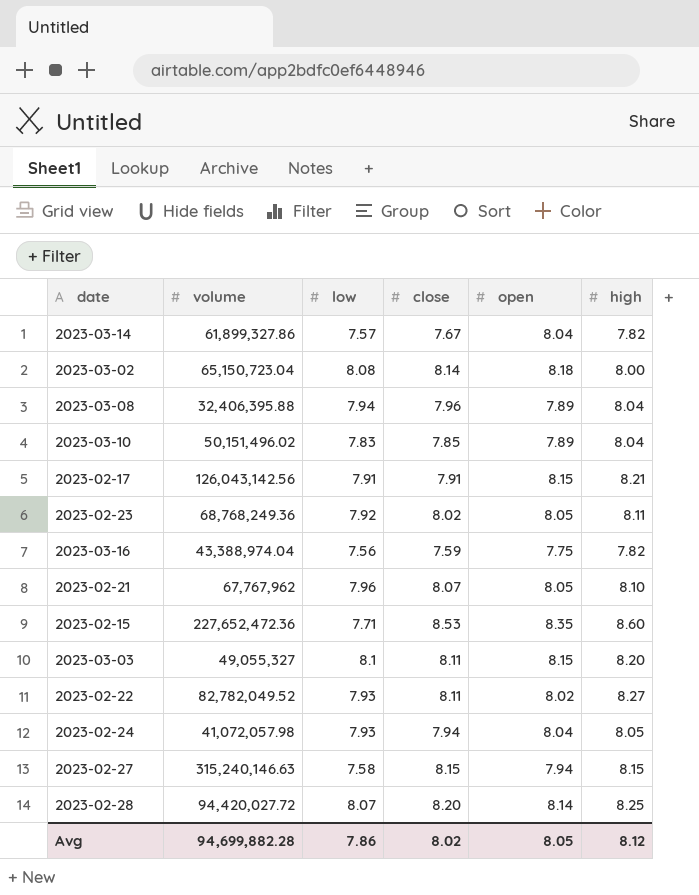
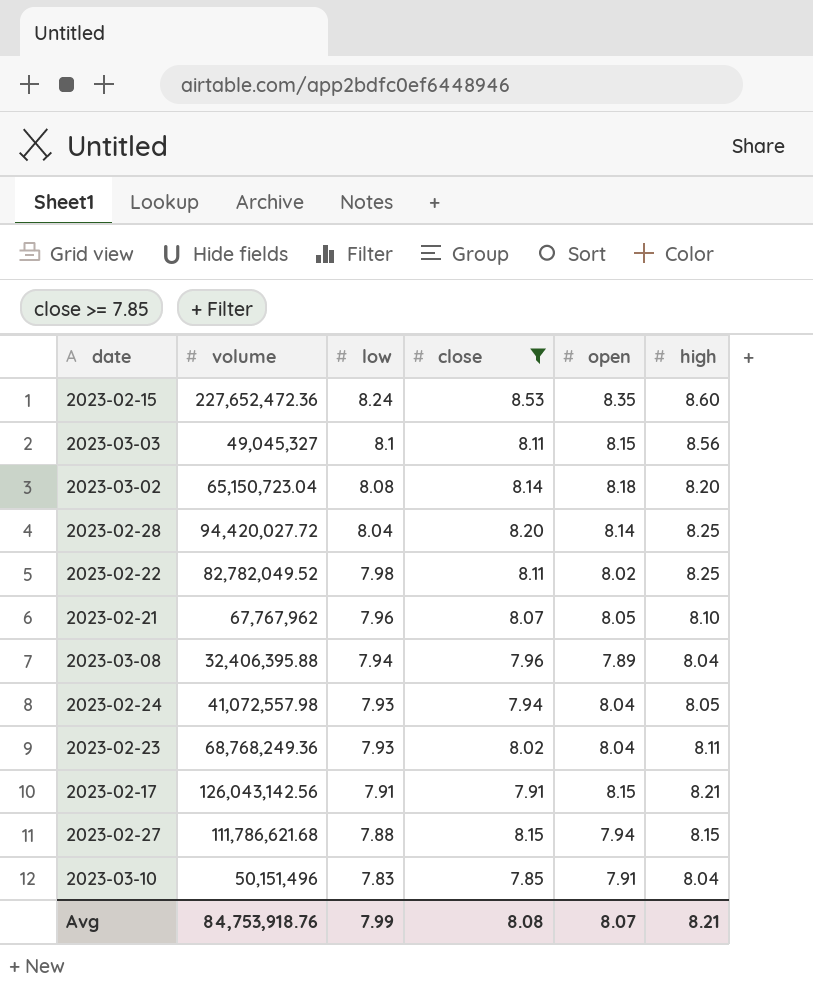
filter: none -> close >= 7.85
row order: none -> low descending
2023-02-15 | low: 7.71 -> 8.24
2023-03-03 | volume: 49,055,327 -> 49,045,327
2023-03-03 | high: 8.20 -> 8.56
2023-03-02 | high: 8.00 -> 8.20
2023-02-28 | low: 8.07 -> 8.04
2023-02-22 | low: 7.93 -> 7.98
2023-02-22 | high: 8.27 -> 8.25
2023-02-24 | volume: 41,072,057.98 -> 41,072,557.98
2023-02-23 | low: 7.92 -> 7.93
2023-02-23 | open: 8.05 -> 8.04
2023-02-27 | volume: 315,240,146.63 -> 111,786,621.68
2023-02-27 | low: 7.58 -> 7.88
2023-03-10 | volume: 50,151,496.02 -> 50,151,496
2023-03-10 | open: 7.89 -> 7.91
Avg | volume: 94,699,882.28 -> 84,753,918.76
Avg | low: 7.86 -> 7.99
Avg | close: 8.02 -> 8.08
Avg | open: 8.05 -> 8.07
Avg | high: 8.12 -> 8.21

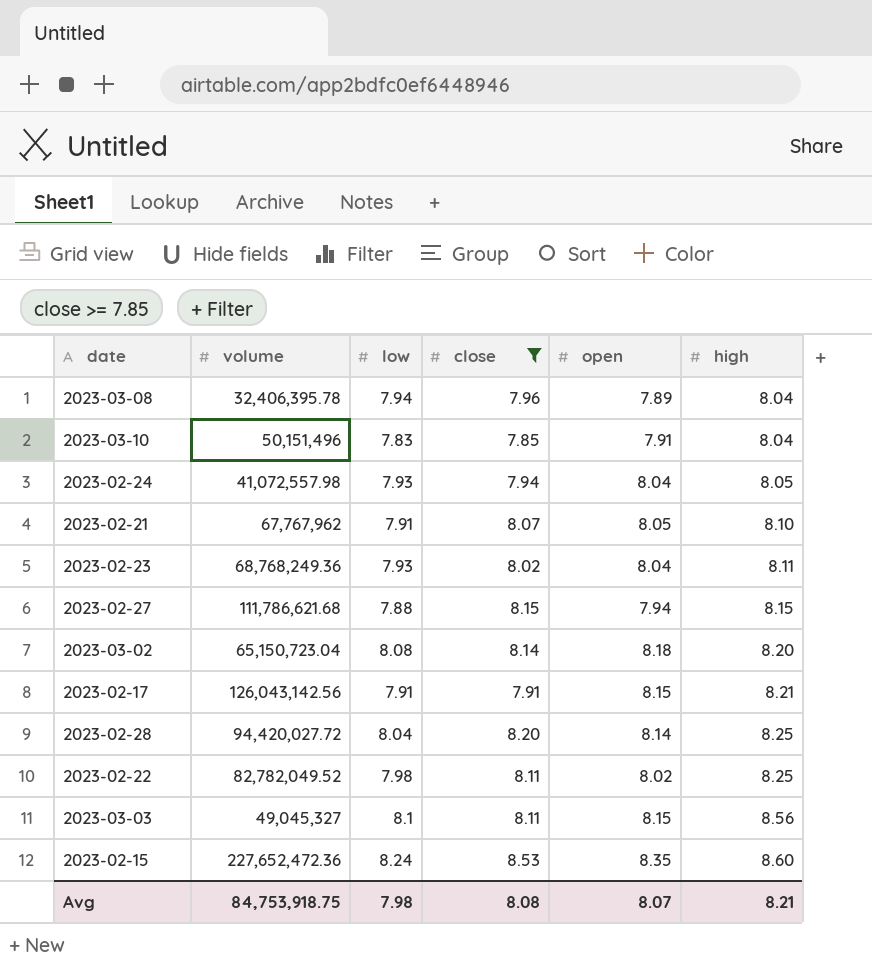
row order: low descending -> high ascending
2023-03-08 | volume: 32,406,395.88 -> 32,406,395.78
2023-02-21 | low: 7.96 -> 7.91
Avg | volume: 84,753,918.76 -> 84,753,918.75
Avg | low: 7.99 -> 7.98

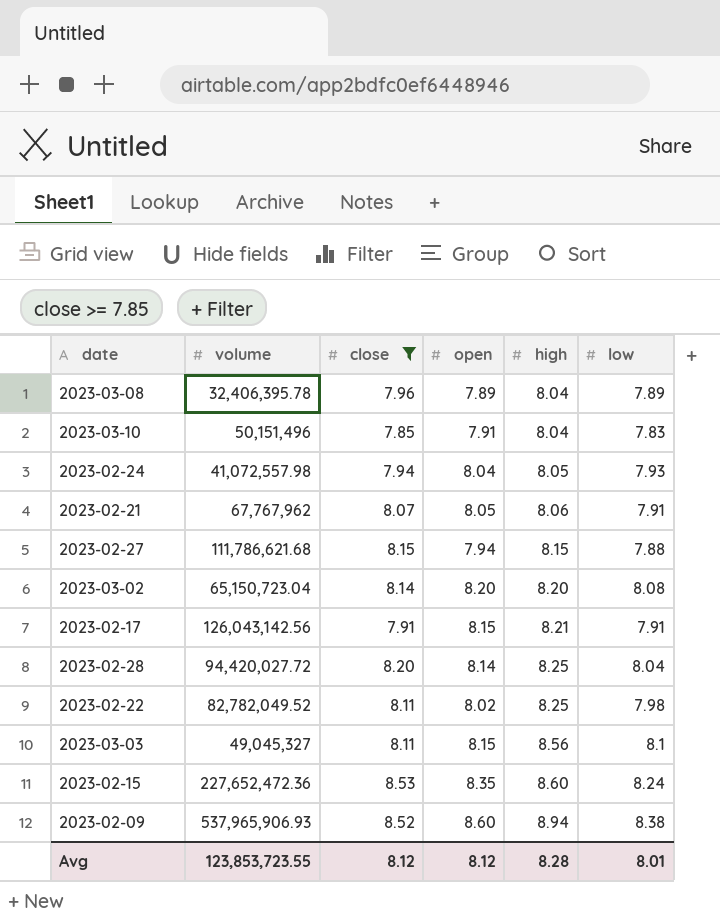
column low | position: 3 -> 6
row 2023-02-23: 68,768,249.36 | 7.93 | 8.02 | 8.04 | 8.11 -> none
2023-03-08 | low: 7.94 -> 7.89
2023-02-21 | high: 8.10 -> 8.06
2023-03-02 | open: 8.18 -> 8.20
row 2023-02-09: none -> 537,965,906.93 | 8.52 | 8.60 | 8.94 | 8.38
Avg | volume: 84,753,918.75 -> 123,853,723.55
Avg | close: 8.08 -> 8.12
Avg | open: 8.07 -> 8.12
Avg | high: 8.21 -> 8.28
Avg | low: 7.98 -> 8.01

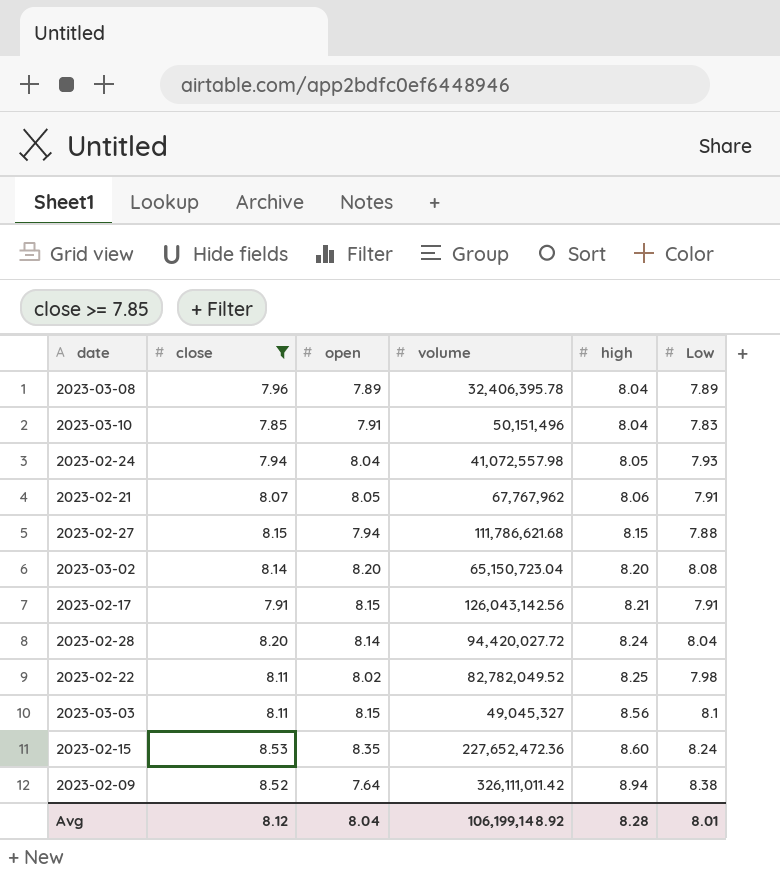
column volume | position: 2 -> 4
column name: low -> Low
2023-02-28 | high: 8.25 -> 8.24
2023-02-09 | open: 8.60 -> 7.64
2023-02-09 | volume: 537,965,906.93 -> 326,111,011.42
Avg | open: 8.12 -> 8.04
Avg | volume: 123,853,723.55 -> 106,199,148.92

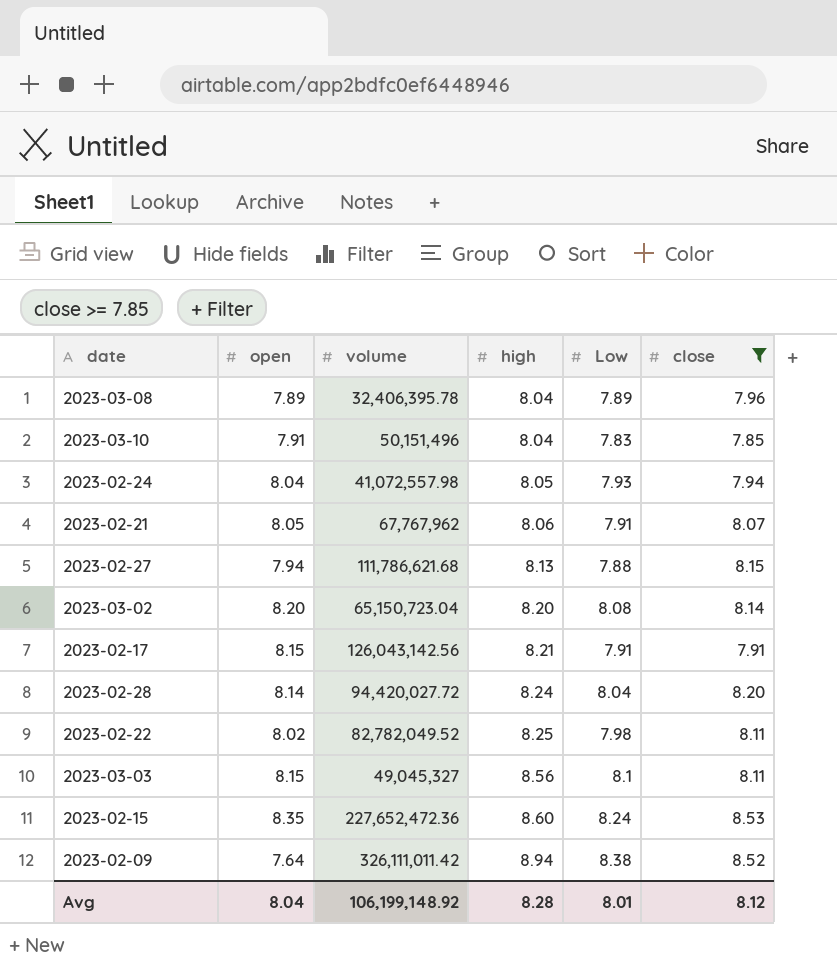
column close | position: 2 -> 6
2023-02-27 | high: 8.15 -> 8.13

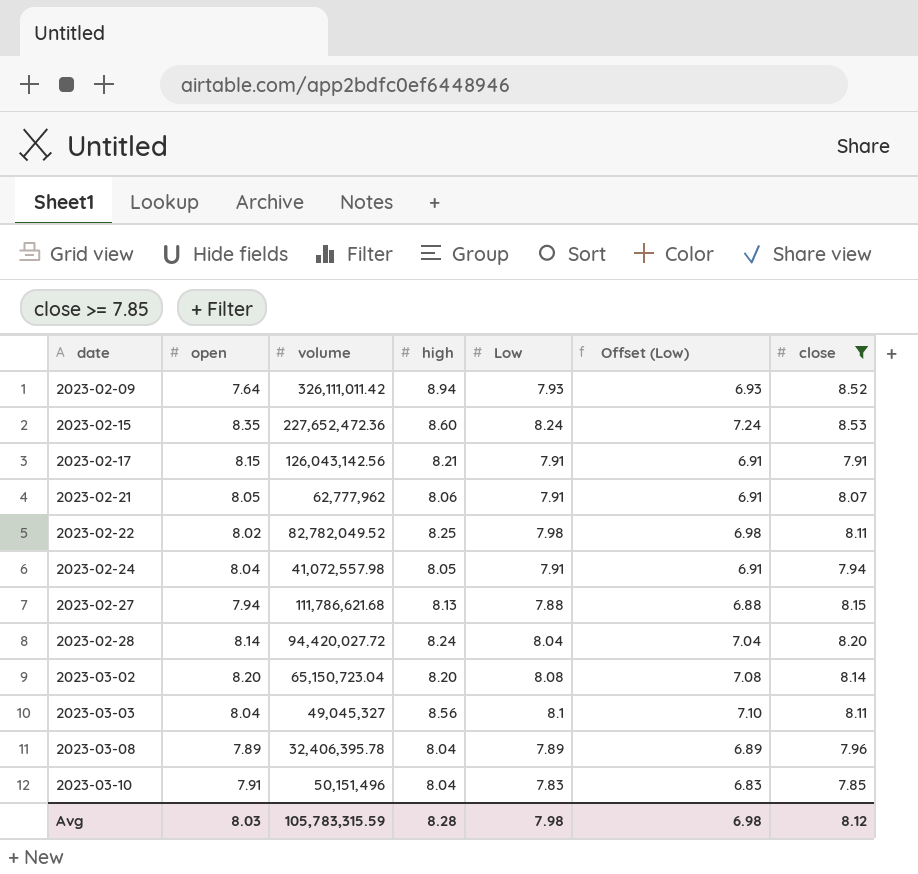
row order: high ascending -> date ascending
column Offset (Low) | formula: none -> [Low] - 1
2023-02-09 | Low: 8.38 -> 7.93
2023-02-21 | volume: 67,767,962 -> 62,777,962
2023-02-24 | Low: 7.93 -> 7.91
2023-03-03 | open: 8.15 -> 8.04
Avg | open: 8.04 -> 8.03
Avg | volume: 106,199,148.92 -> 105,783,315.59
Avg | Low: 8.01 -> 7.98

